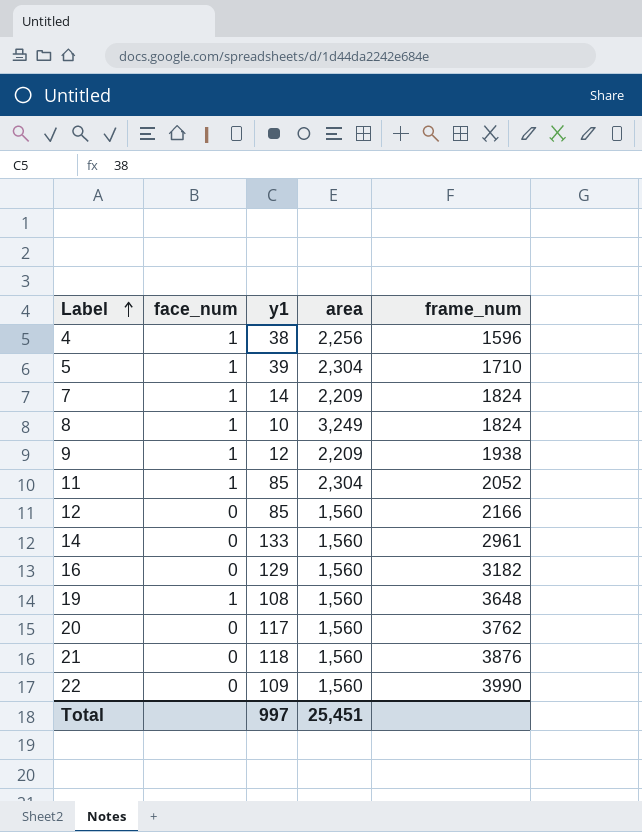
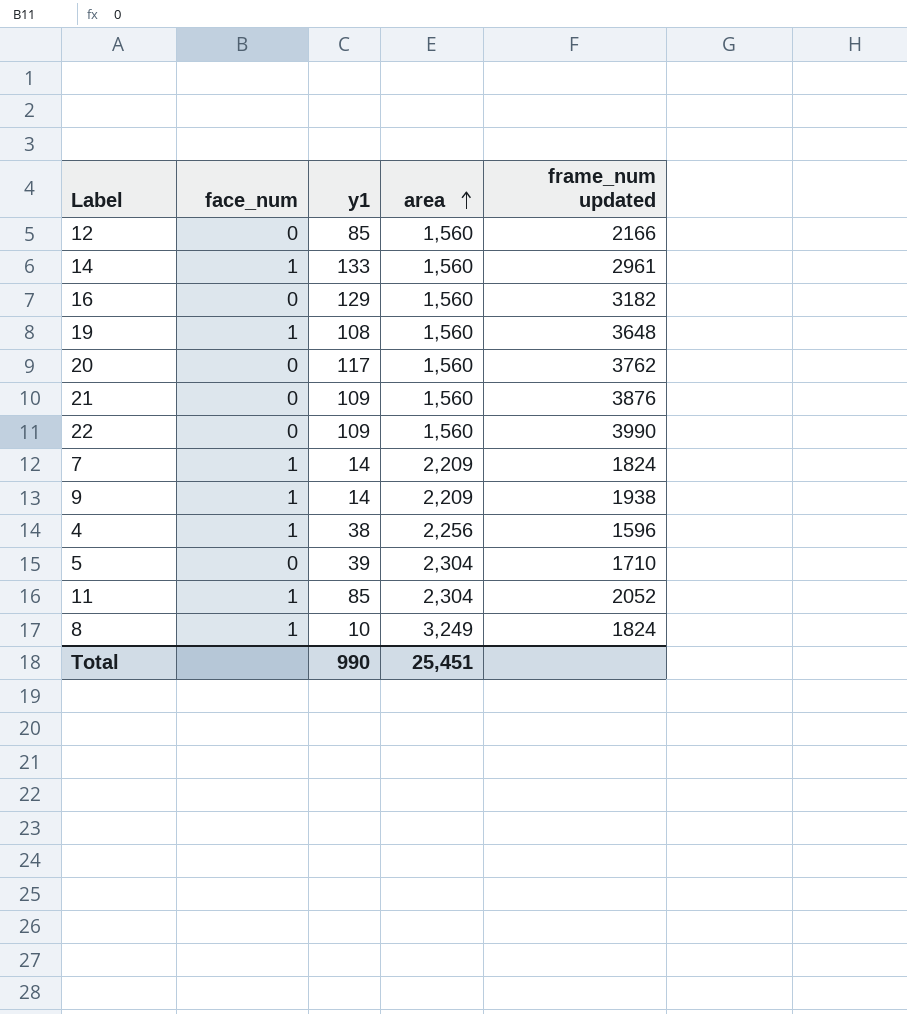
row order: Label ascending -> area ascending
column name: frame_num -> frame_num updated
14 | face_num: 0 -> 1
21 | y1: 118 -> 109
9 | y1: 12 -> 14
5 | face_num: 1 -> 0
Total | y1: 997 -> 990

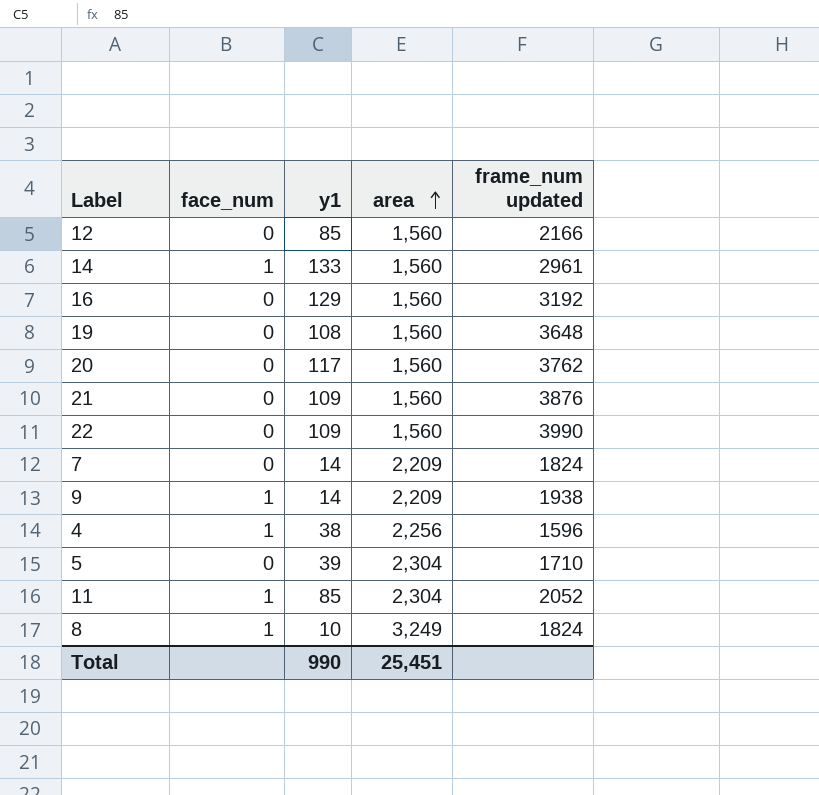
16 | frame_num updated: 3182 -> 3192
19 | face_num: 1 -> 0
7 | face_num: 1 -> 0

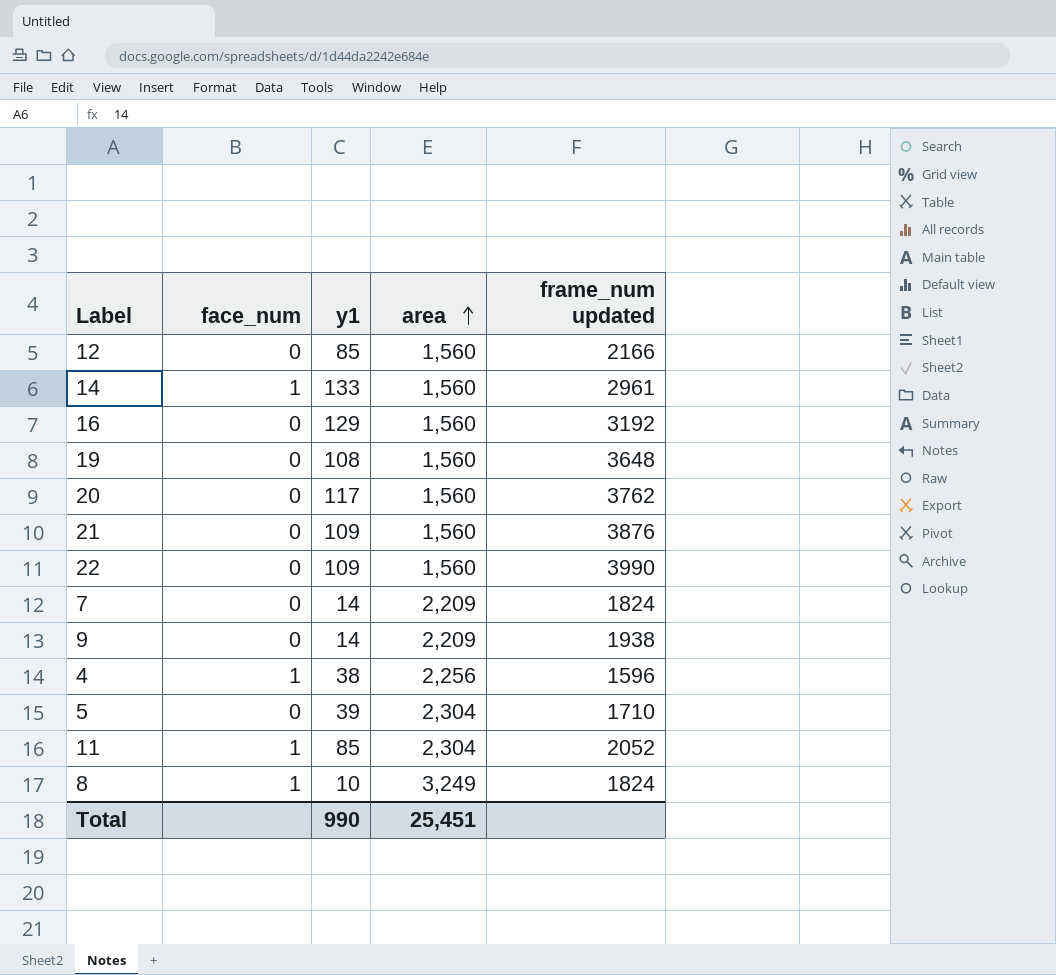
9 | face_num: 1 -> 0

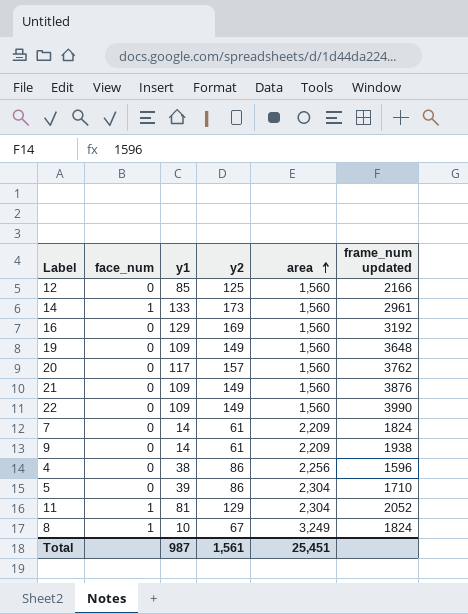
column y2 | position: none -> 4
19 | y1: 108 -> 109
4 | face_num: 1 -> 0
11 | y1: 85 -> 81
Total | y1: 990 -> 987

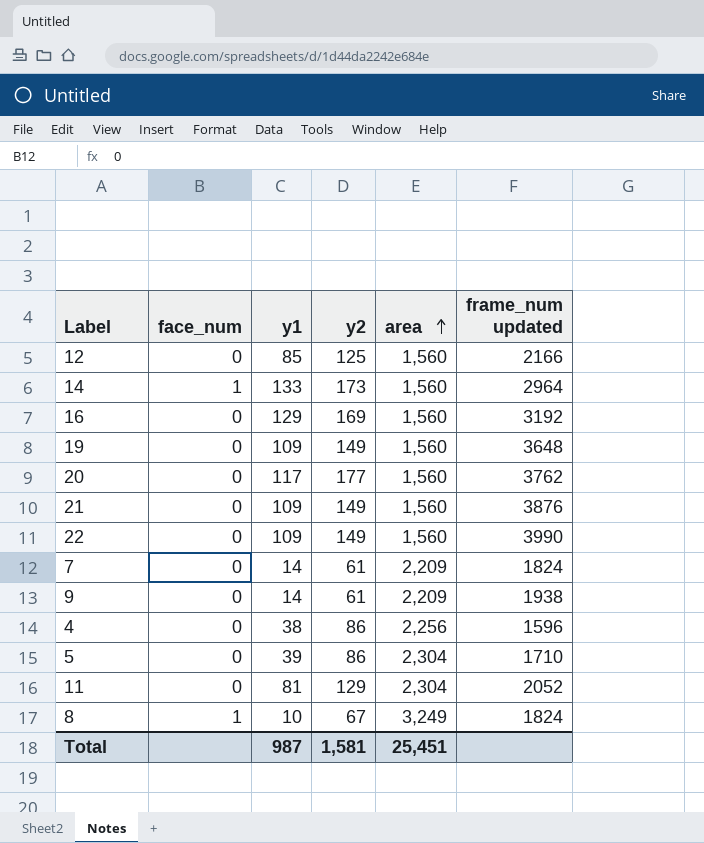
14 | frame_num updated: 2961 -> 2964
20 | y2: 157 -> 177
11 | face_num: 1 -> 0
Total | y2: 1,561 -> 1,581

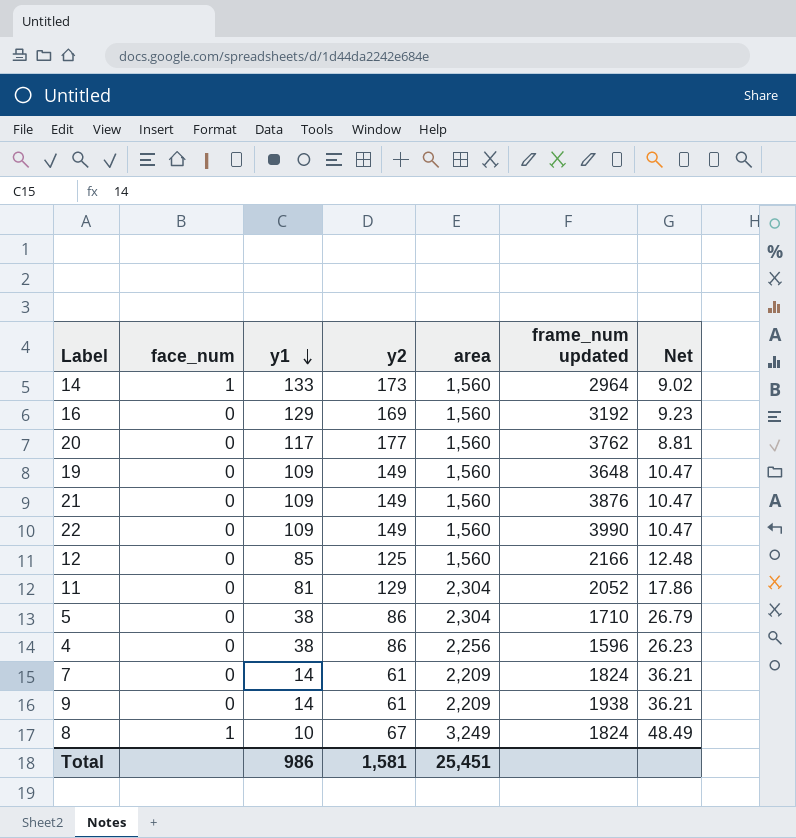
row order: area ascending -> y1 descending
column Net | formula: none -> [area] / [y2]
5 | y1: 39 -> 38
Total | y1: 987 -> 986

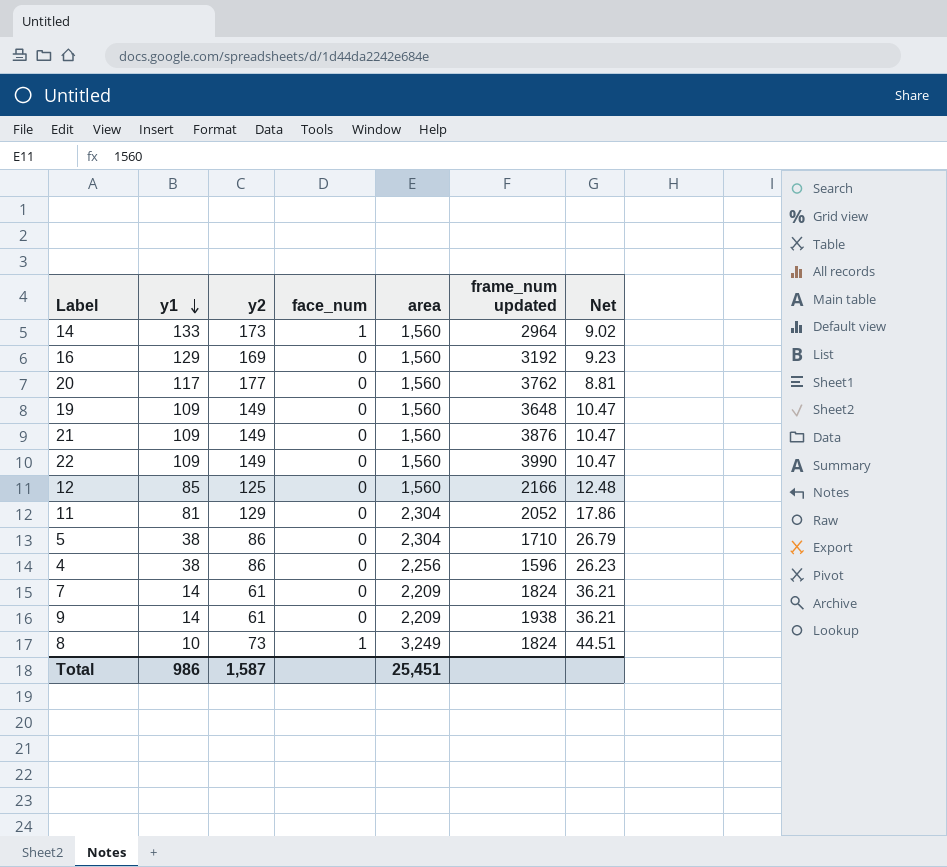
column face_num | position: 2 -> 4
8 | y2: 67 -> 73
8 | Net: 48.49 -> 44.51
Total | y2: 1,581 -> 1,587

